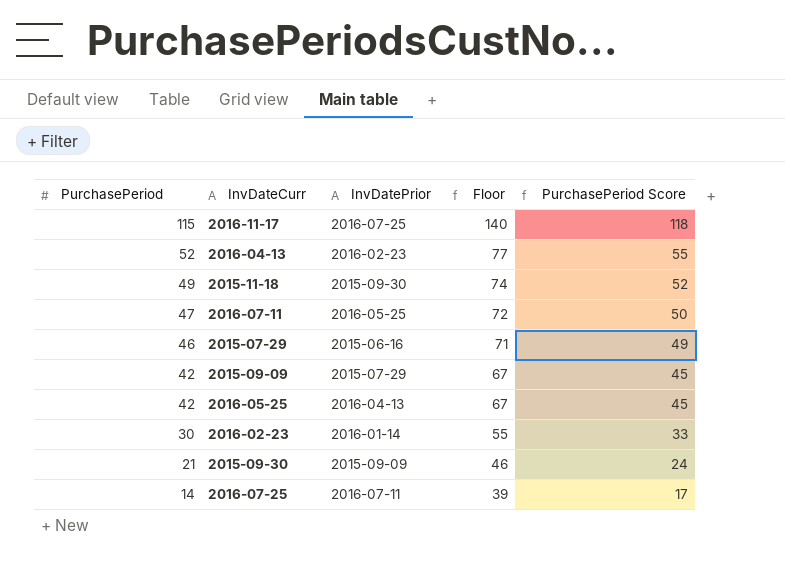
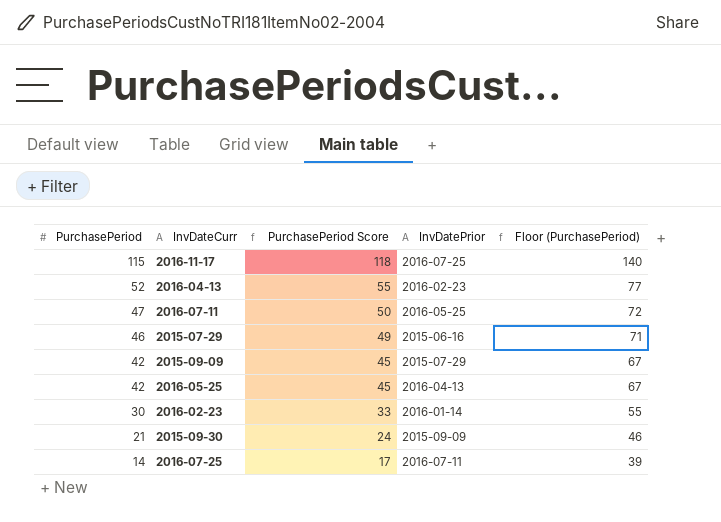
column PurchasePeriod Score | position: 5 -> 3
column name: Floor -> Floor (PurchasePeriod)
row 2015-11-18: 49 | 2015-09-30 | 74 | 52 -> none

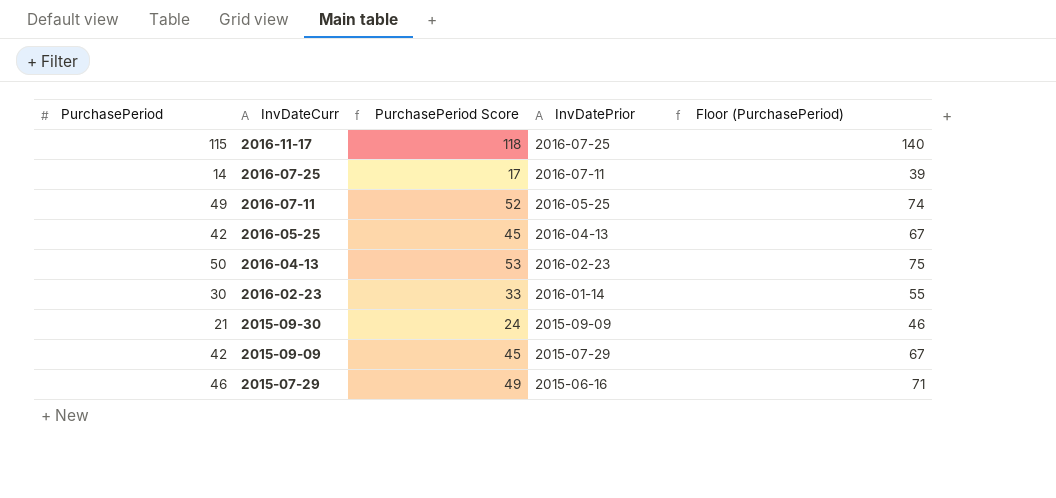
row order: PurchasePeriod descending -> InvDateCurr descending
2016-07-11 | PurchasePeriod: 47 -> 49
2016-07-11 | PurchasePeriod Score: 50 -> 52
2016-07-11 | Floor (PurchasePeriod): 72 -> 74
2016-04-13 | PurchasePeriod: 52 -> 50
2016-04-13 | PurchasePeriod Score: 55 -> 53
2016-04-13 | Floor (PurchasePeriod): 77 -> 75

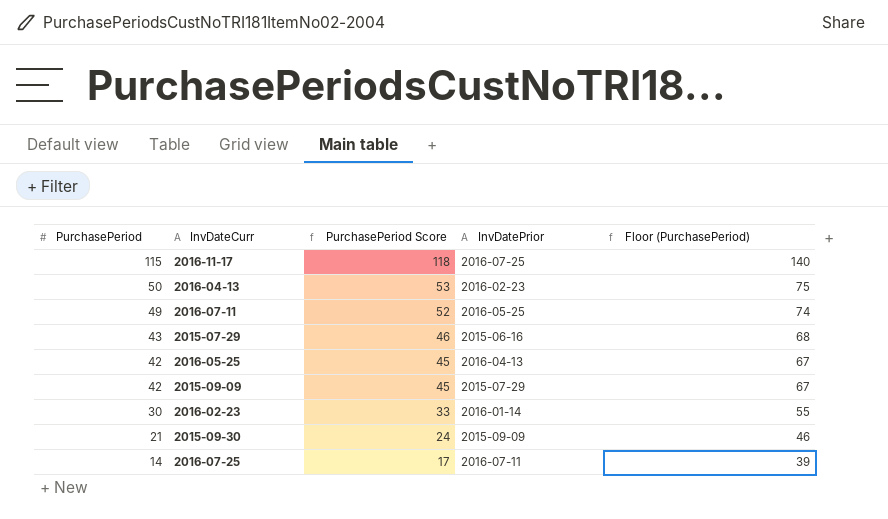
row order: InvDateCurr descending -> PurchasePeriod descending
2015-07-29 | PurchasePeriod: 46 -> 43
2015-07-29 | PurchasePeriod Score: 49 -> 46
2015-07-29 | Floor (PurchasePeriod): 71 -> 68

